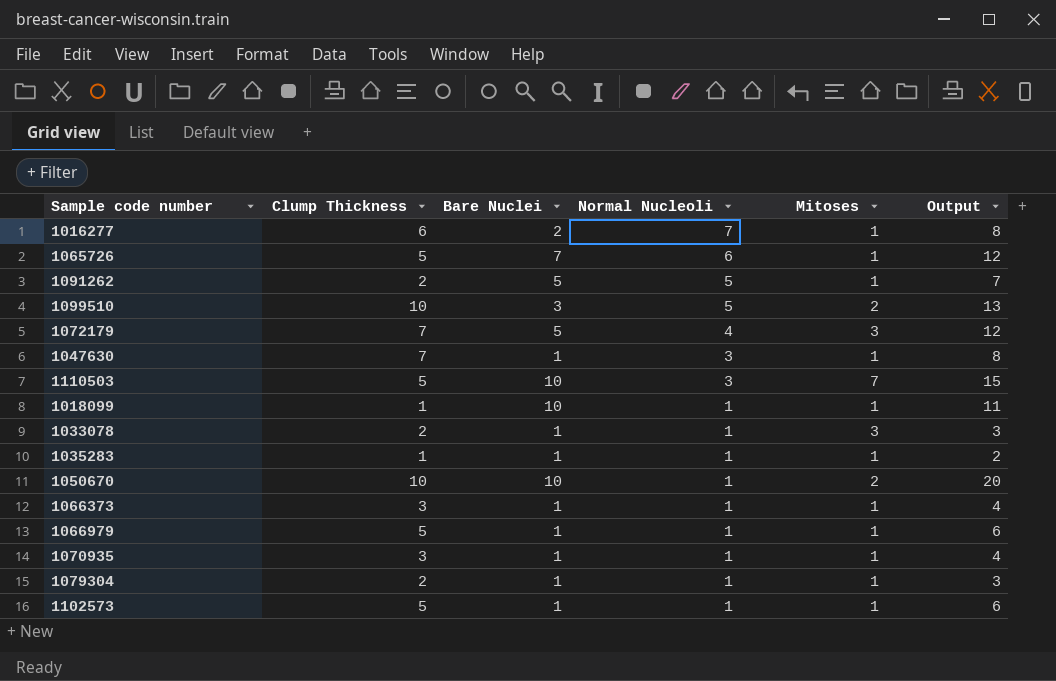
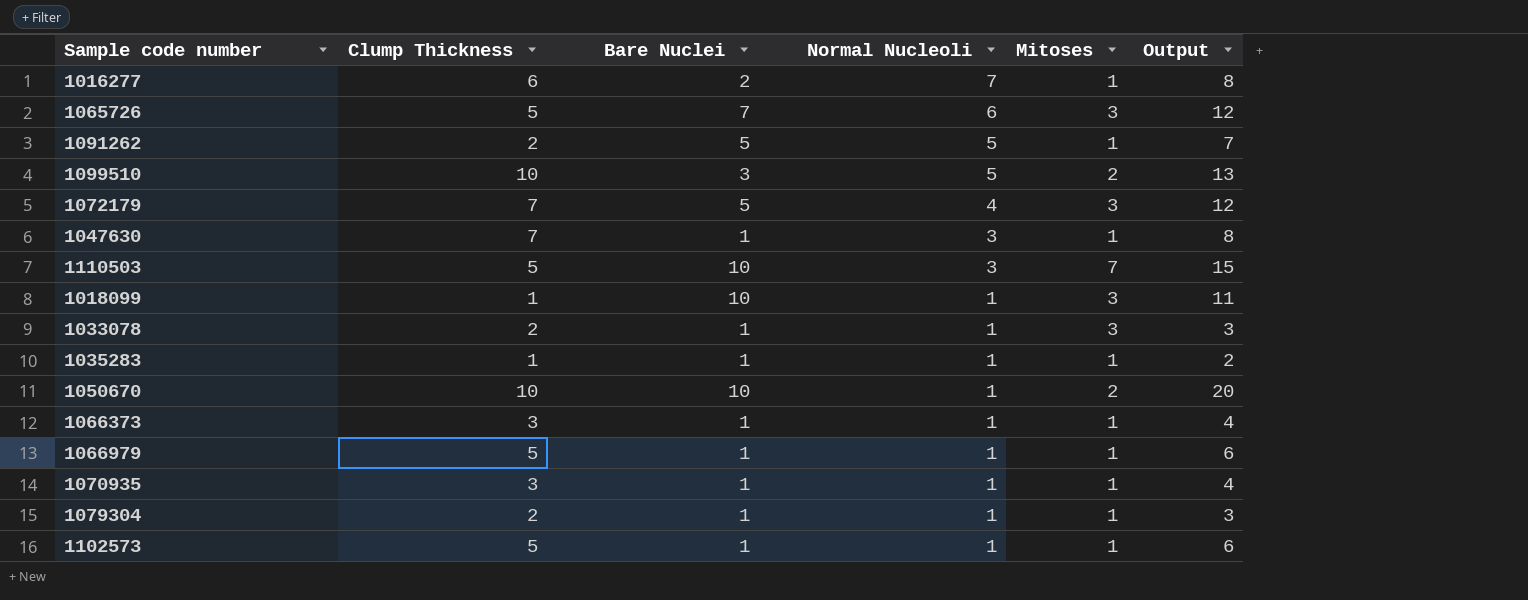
1065726 | Mitoses: 1 -> 3
1018099 | Mitoses: 1 -> 3

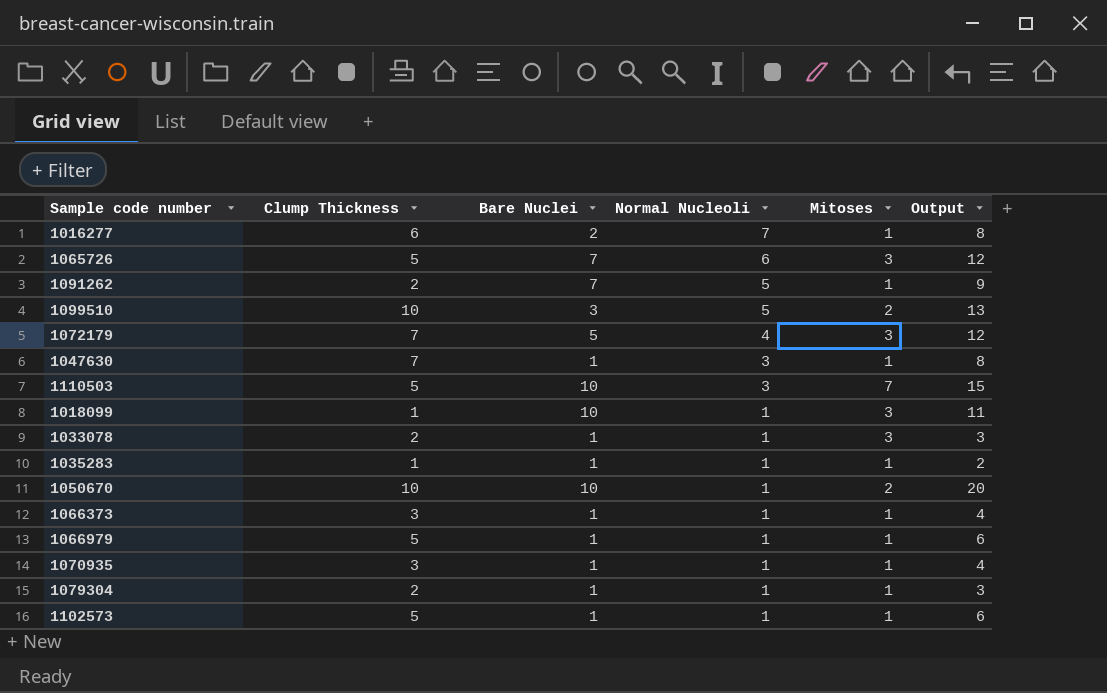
1091262 | Bare Nuclei: 5 -> 7
1091262 | Output: 7 -> 9

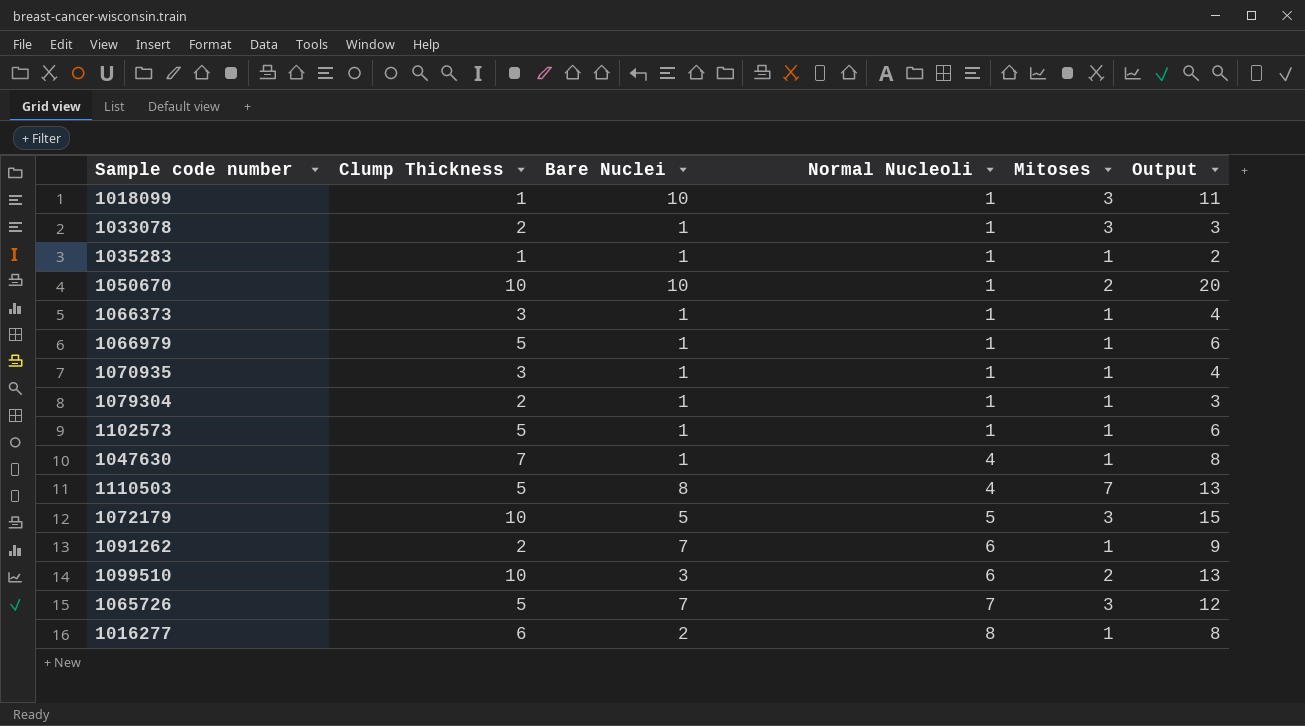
row order: Normal Nucleoli descending -> Normal Nucleoli ascending
1047630 | Normal Nucleoli: 3 -> 4
1110503 | Bare Nuclei: 10 -> 8
1110503 | Normal Nucleoli: 3 -> 4
1110503 | Output: 15 -> 13
1072179 | Clump Thickness: 7 -> 10
1072179 | Normal Nucleoli: 4 -> 5
1072179 | Output: 12 -> 15
1091262 | Normal Nucleoli: 5 -> 6
1099510 | Normal Nucleoli: 5 -> 6
1065726 | Normal Nucleoli: 6 -> 7
1016277 | Normal Nucleoli: 7 -> 8

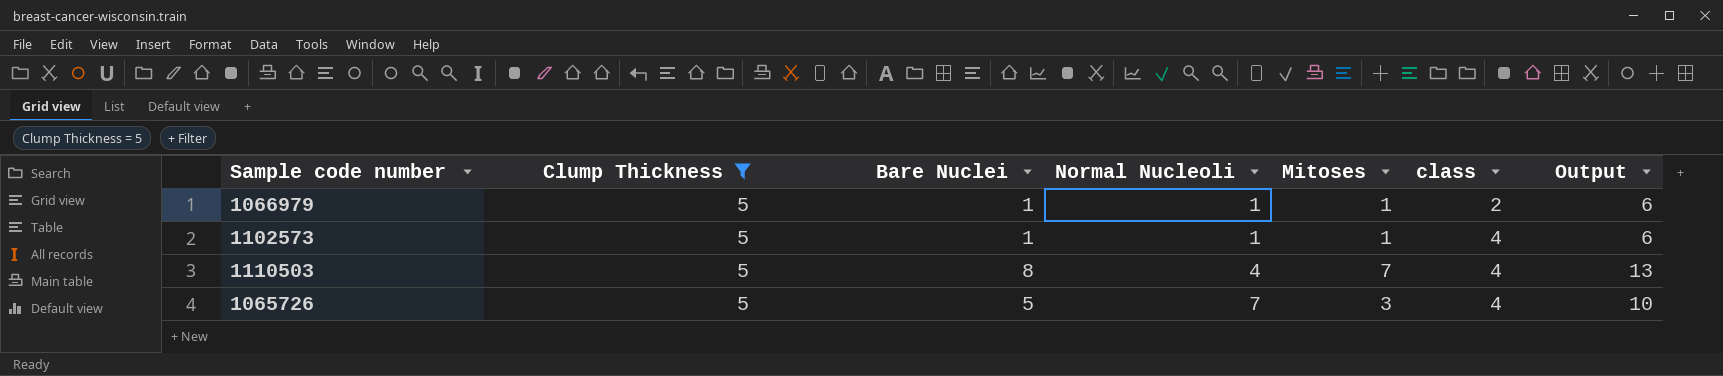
filter: none -> Clump Thickness = 5
column class | position: none -> 6
1065726 | Bare Nuclei: 7 -> 5
1065726 | Output: 12 -> 10

